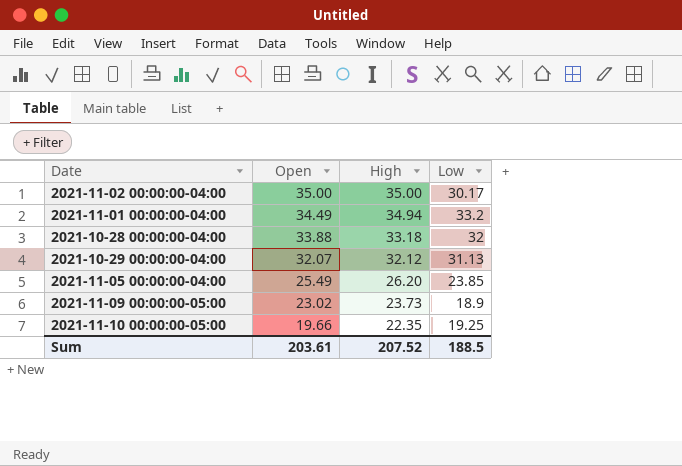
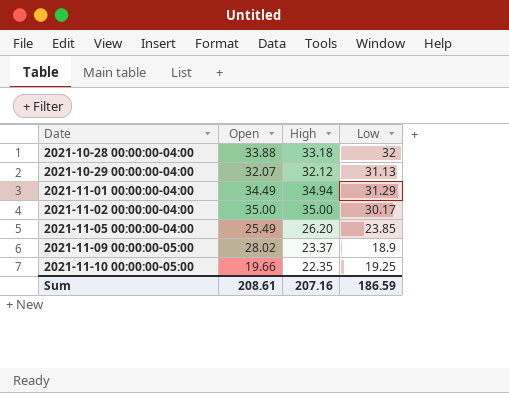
row order: Open descending -> Date ascending
2021-11-01 00:00:00-04:00 | Low: 33.2 -> 31.29
2021-11-09 00:00:00-05:00 | Open: 23.02 -> 28.02
2021-11-09 00:00:00-05:00 | High: 23.73 -> 23.37
Sum | Open: 203.61 -> 208.61
Sum | High: 207.52 -> 207.16
Sum | Low: 188.5 -> 186.59

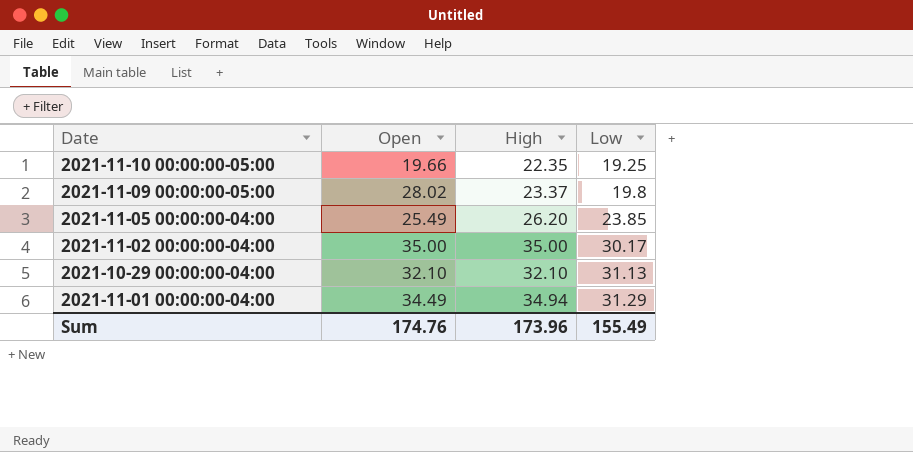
row order: Date ascending -> Low ascending
row 2021-10-28 00:00:00-04:00: 33.88 | 33.18 | 32 -> none
2021-11-09 00:00:00-05:00 | Low: 18.9 -> 19.8
2021-10-29 00:00:00-04:00 | Open: 32.07 -> 32.10
2021-10-29 00:00:00-04:00 | High: 32.12 -> 32.10
Sum | Open: 208.61 -> 174.76
Sum | High: 207.16 -> 173.96
Sum | Low: 186.59 -> 155.49

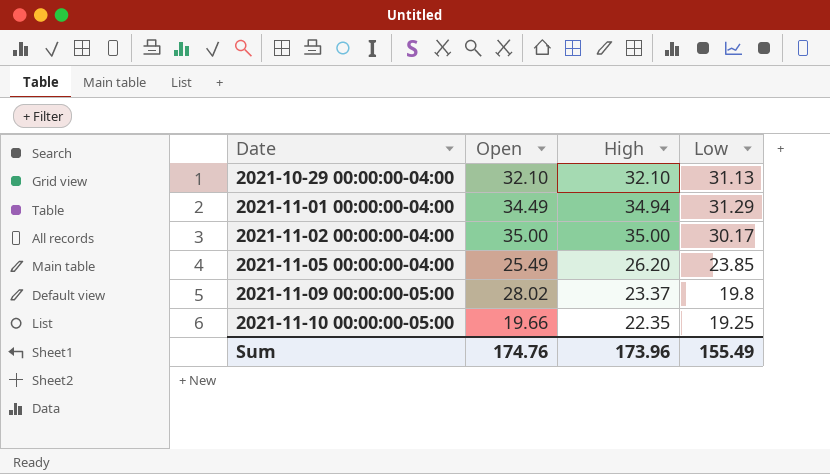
row order: Low ascending -> Date ascending

